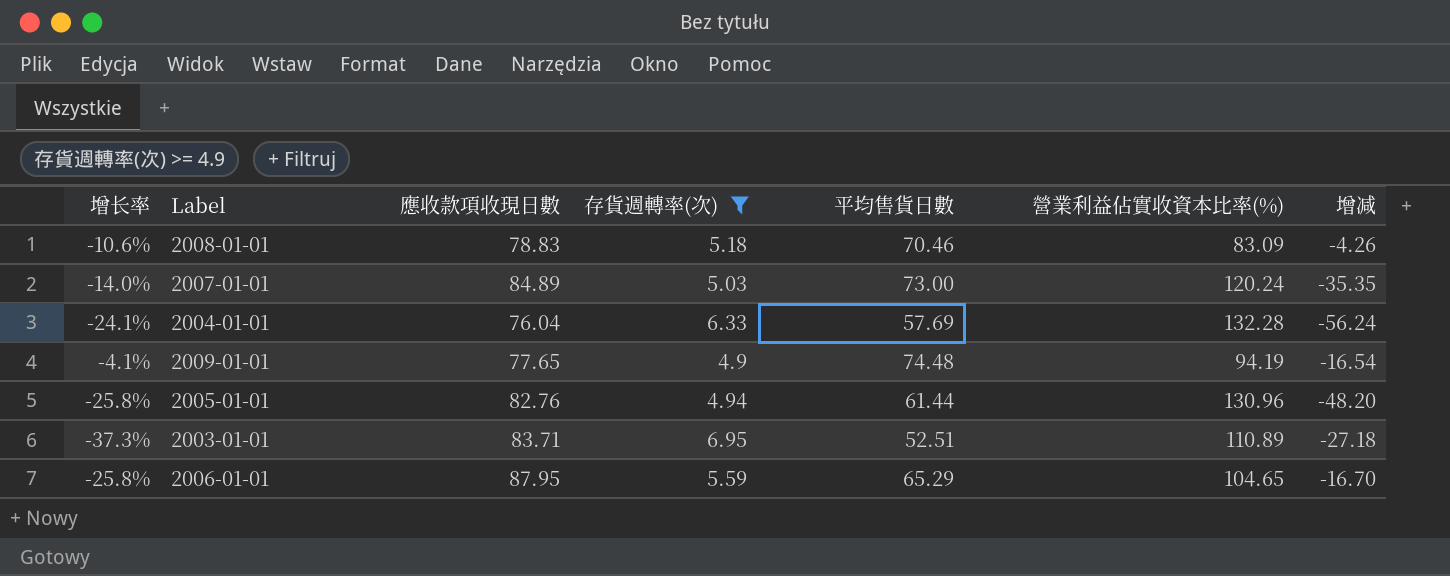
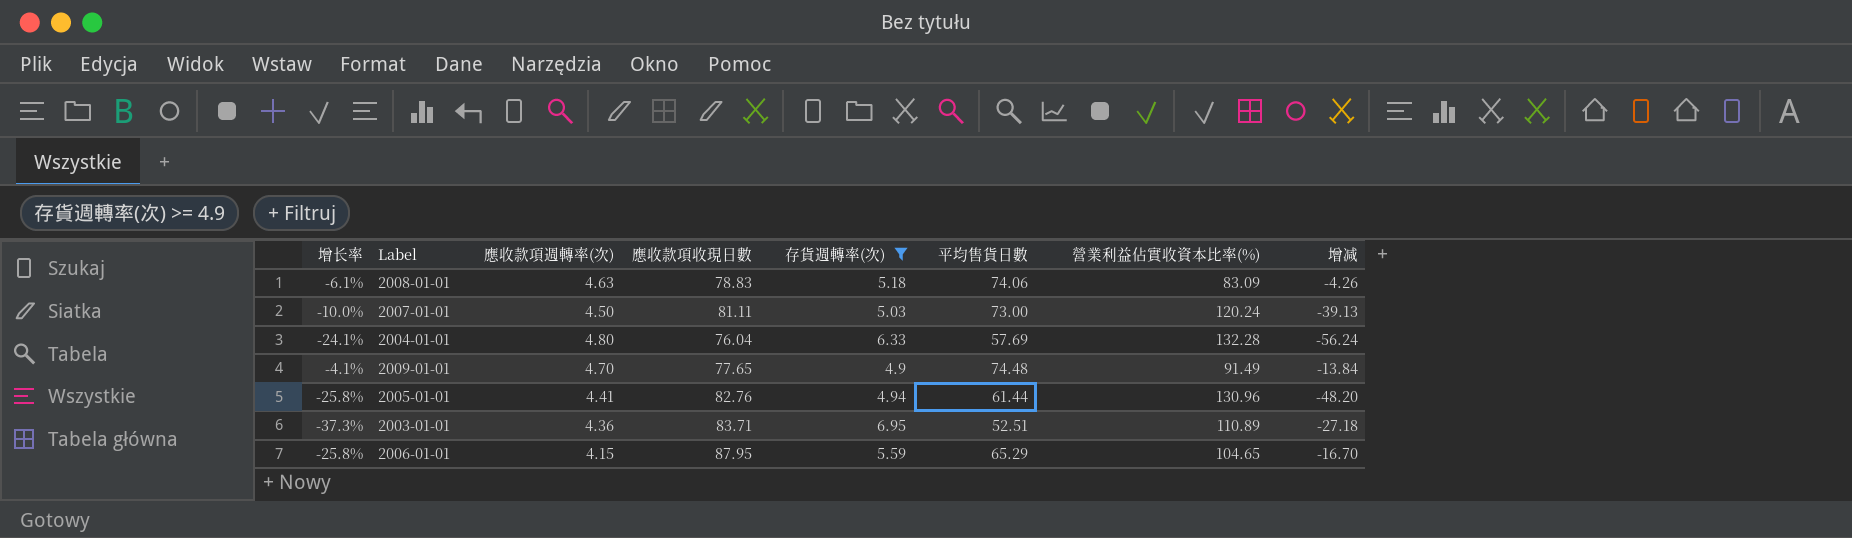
column 應收款項週轉率(次) | position: none -> 3
2008-01-01 | 增长率: -10.6% -> -6.1%
2008-01-01 | 平均售貨日數: 70.46 -> 74.06
2007-01-01 | 增长率: -14.0% -> -10.0%
2007-01-01 | 應收款項收現日數: 84.89 -> 81.11
2007-01-01 | 增减: -35.35 -> -39.13
2009-01-01 | 營業利益佔實收資本比率(%): 94.19 -> 91.49
2009-01-01 | 增减: -16.54 -> -13.84

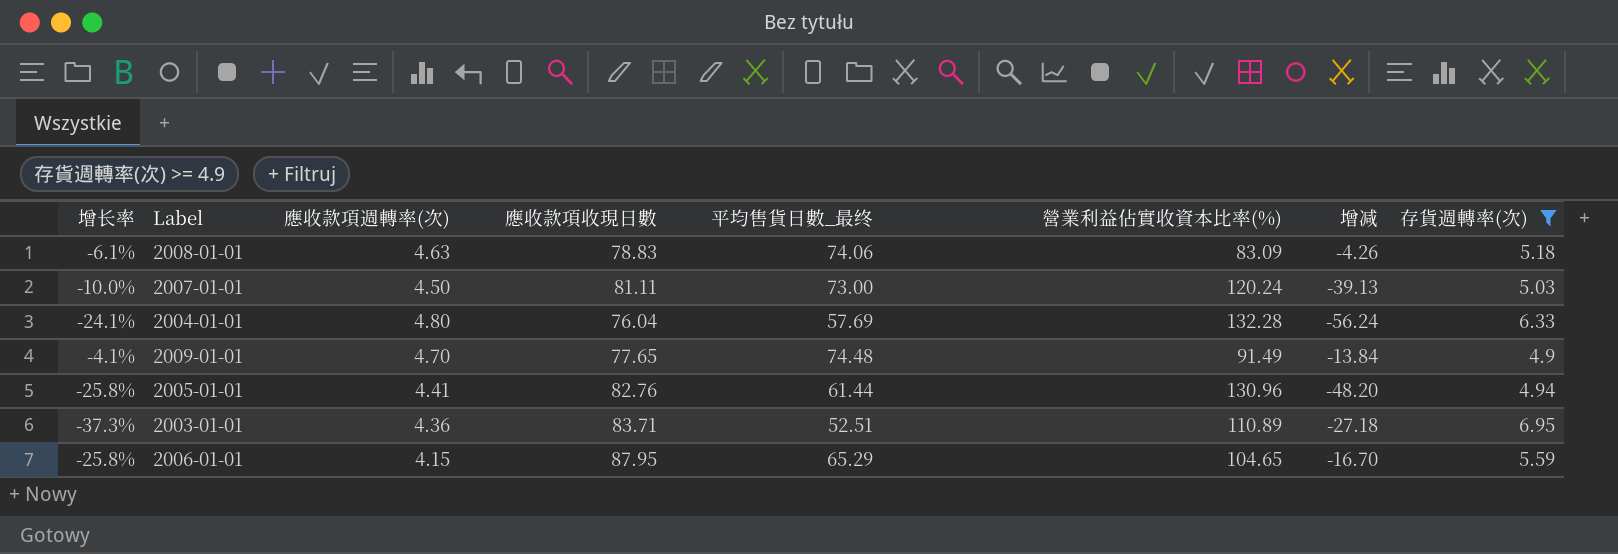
column name: 平均售貨日數 -> 平均售貨日數_最终
column 存貨週轉率(次) | position: 5 -> 8

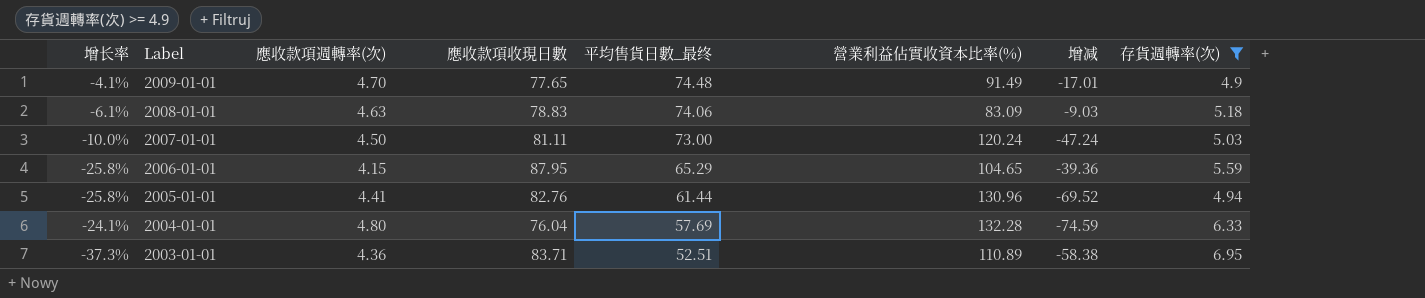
row order: none -> Label descending
column 增减 | formula: [應收款項收現日數] - [營業利益佔實收資本比率(%)] -> [平均售貨日數_最终] - [營業利益佔實收資本比率(%)]

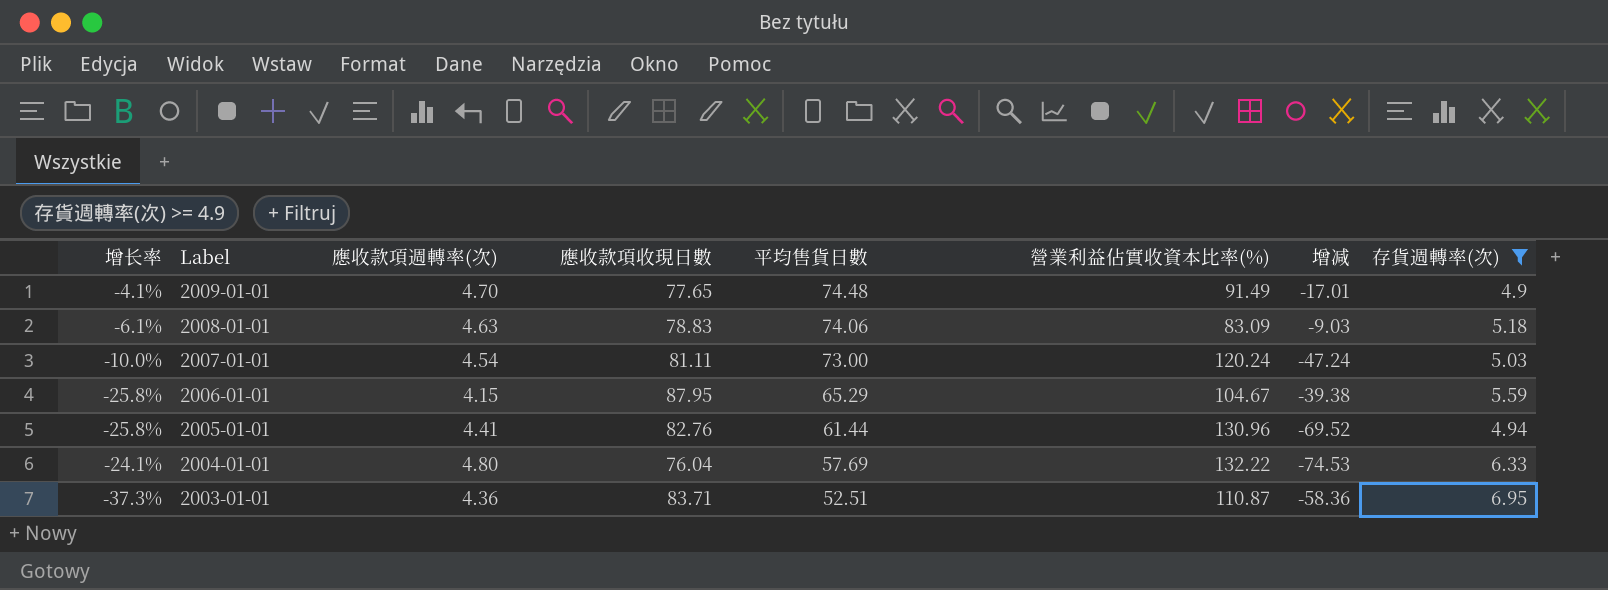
column name: 平均售貨日數_最终 -> 平均售貨日數
2007-01-01 | 應收款項週轉率(次): 4.50 -> 4.54
2006-01-01 | 營業利益佔實收資本比率(%): 104.65 -> 104.67
2006-01-01 | 增减: -39.36 -> -39.38
2004-01-01 | 營業利益佔實收資本比率(%): 132.28 -> 132.22
2004-01-01 | 增减: -74.59 -> -74.53
2003-01-01 | 營業利益佔實收資本比率(%): 110.89 -> 110.87
2003-01-01 | 增减: -58.38 -> -58.36

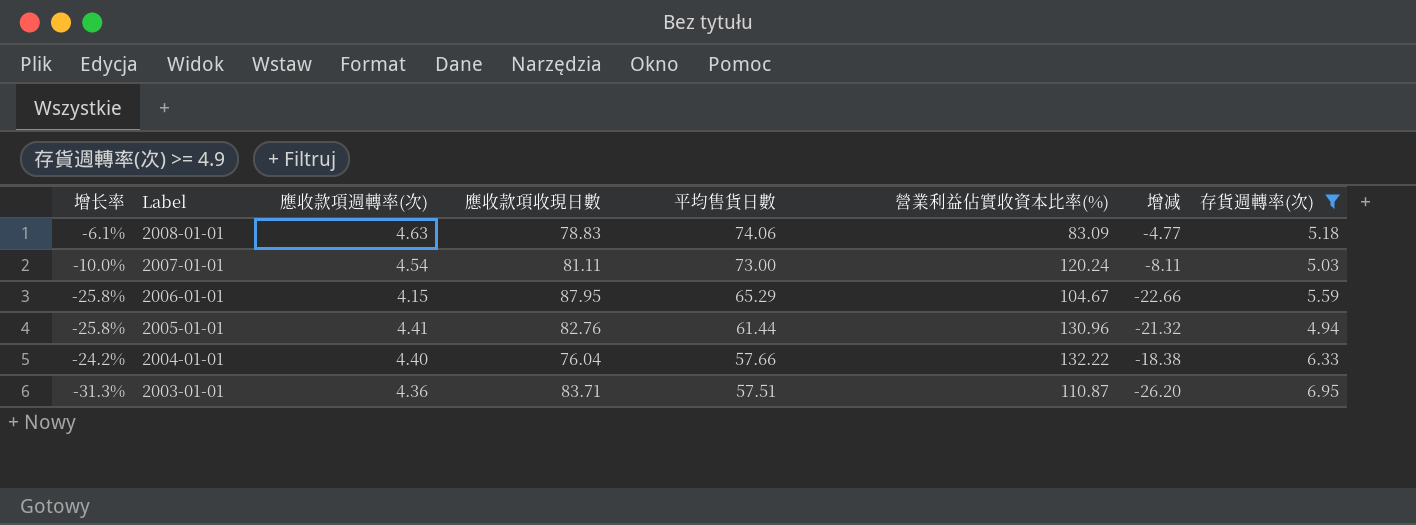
column 增减 | formula: [平均售貨日數] - [營業利益佔實收資本比率(%)] -> [平均售貨日數] - [應收款項收現日數]
row 2009-01-01: -4.1% | 4.70 | 77.65 | 74.48 | 91.49 | -17.01 | 4.9 -> none
2004-01-01 | 增长率: -24.1% -> -24.2%
2004-01-01 | 應收款項週轉率(次): 4.80 -> 4.40
2004-01-01 | 平均售貨日數: 57.69 -> 57.66
2003-01-01 | 增长率: -37.3% -> -31.3%
2003-01-01 | 平均售貨日數: 52.51 -> 57.51

